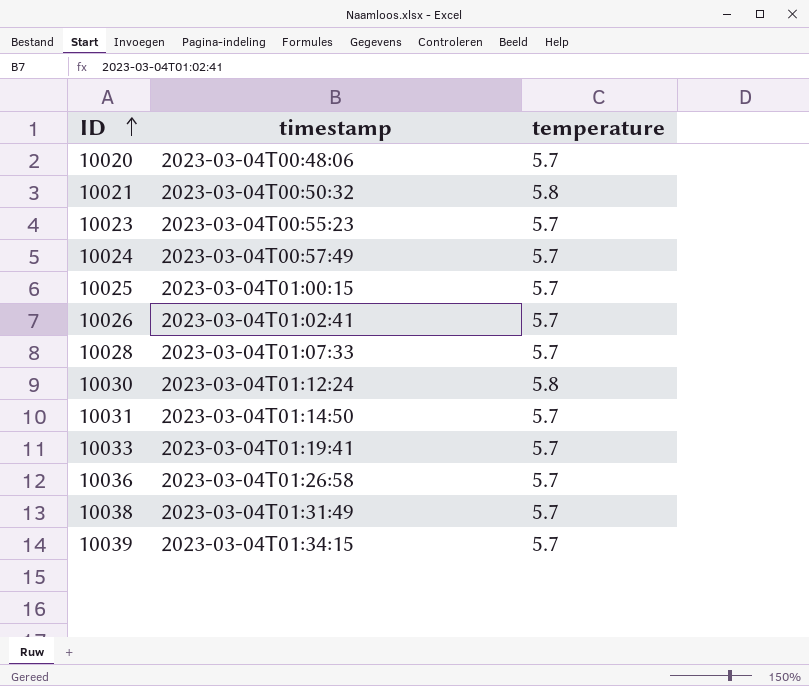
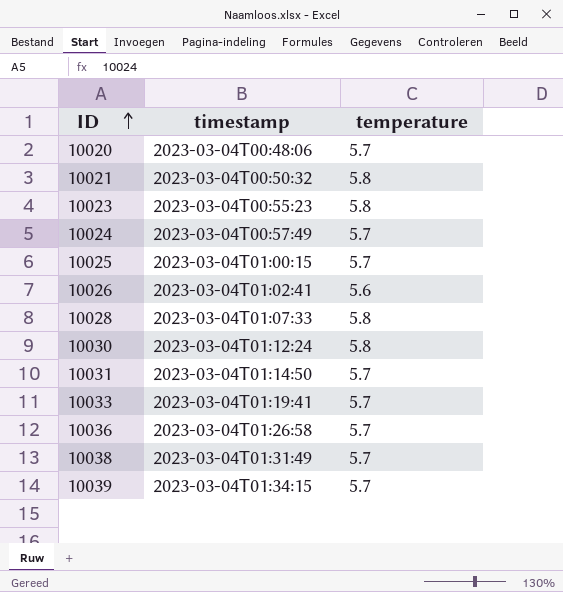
10023 | temperature: 5.7 -> 5.8
10026 | temperature: 5.7 -> 5.6
10028 | temperature: 5.7 -> 5.8

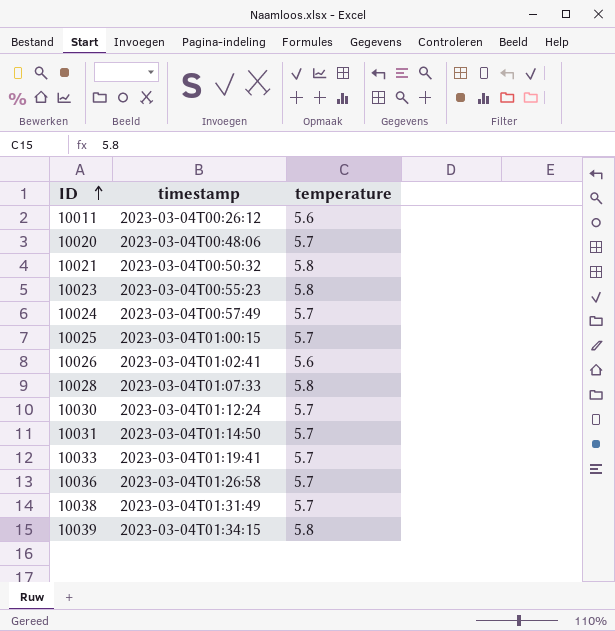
row 10011: none -> 2023-03-04T00:26:12 | 5.6
10030 | temperature: 5.8 -> 5.7
10039 | temperature: 5.7 -> 5.8

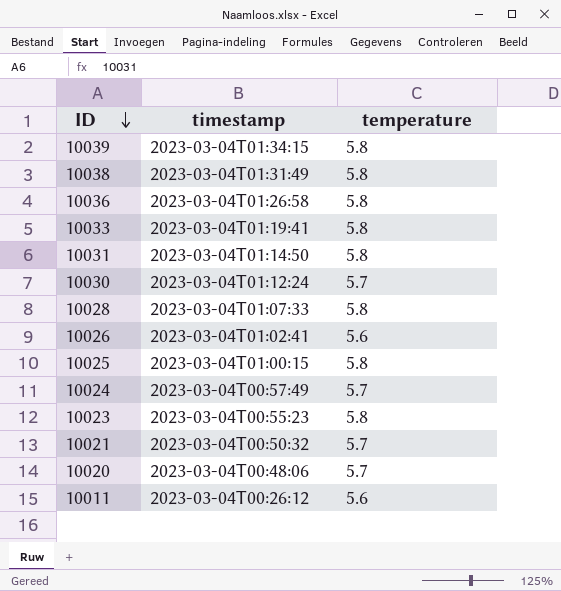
row order: ID ascending -> ID descending
10038 | temperature: 5.7 -> 5.8
10036 | temperature: 5.7 -> 5.8
10033 | temperature: 5.7 -> 5.8
10031 | temperature: 5.7 -> 5.8
10025 | temperature: 5.7 -> 5.8
10021 | temperature: 5.8 -> 5.7

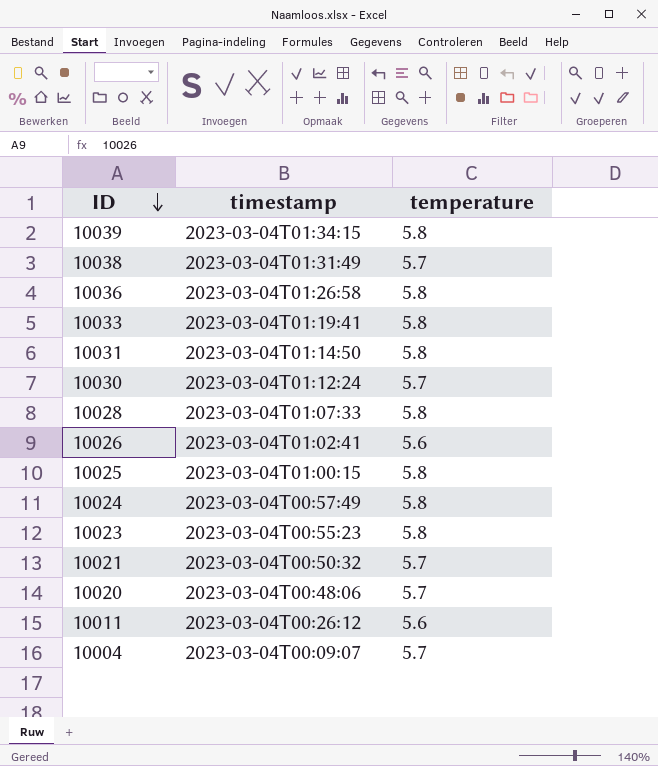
10038 | temperature: 5.8 -> 5.7
10024 | temperature: 5.7 -> 5.8
row 10004: none -> 2023-03-04T00:09:07 | 5.7

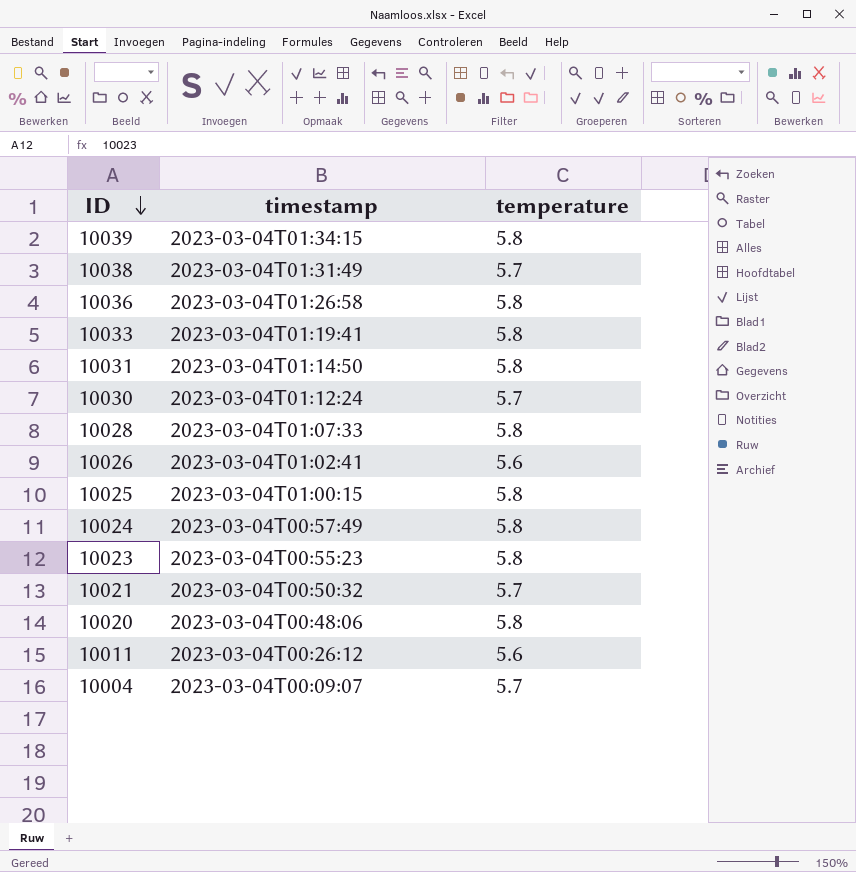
10020 | temperature: 5.7 -> 5.8

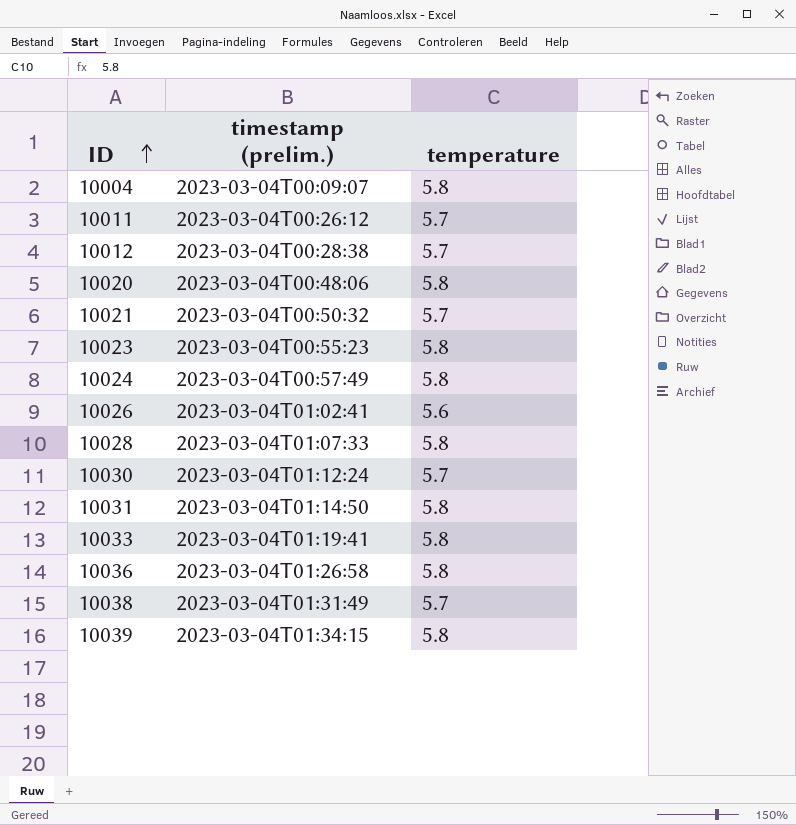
row order: ID descending -> ID ascending
column name: timestamp -> timestamp (prelim.)
row 10025: 2023-03-04T01:00:15 | 5.8 -> none
10004 | temperature: 5.7 -> 5.8
10011 | temperature: 5.6 -> 5.7
row 10012: none -> 2023-03-04T00:28:38 | 5.7

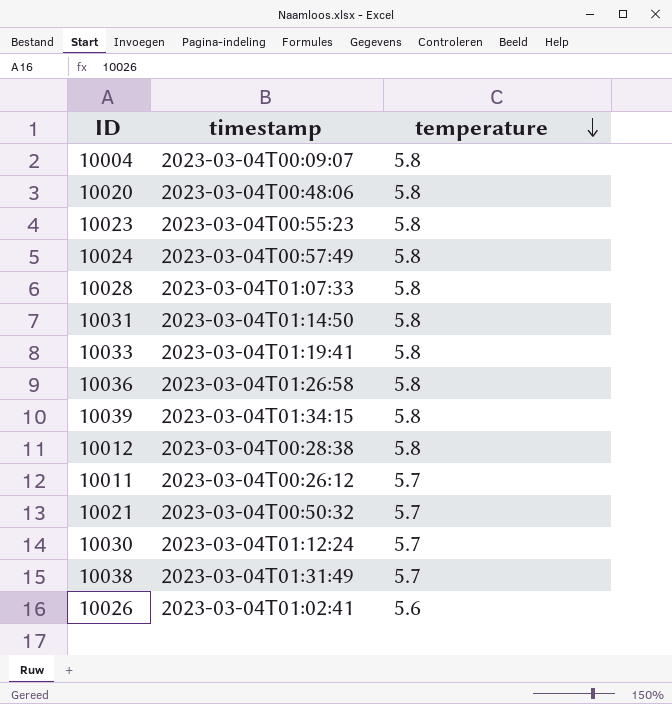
row order: ID ascending -> temperature descending
column name: timestamp (prelim.) -> timestamp
10012 | temperature: 5.7 -> 5.8

